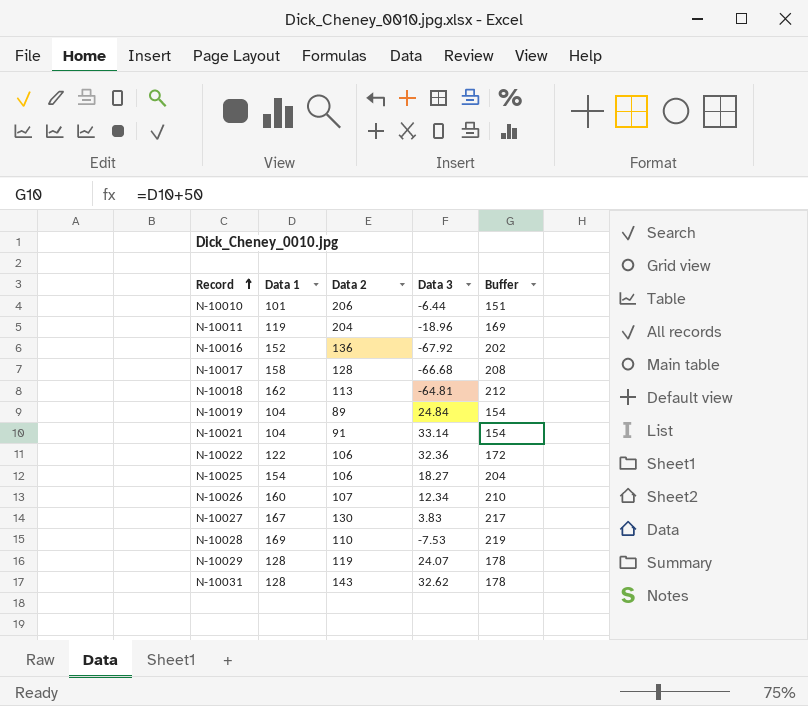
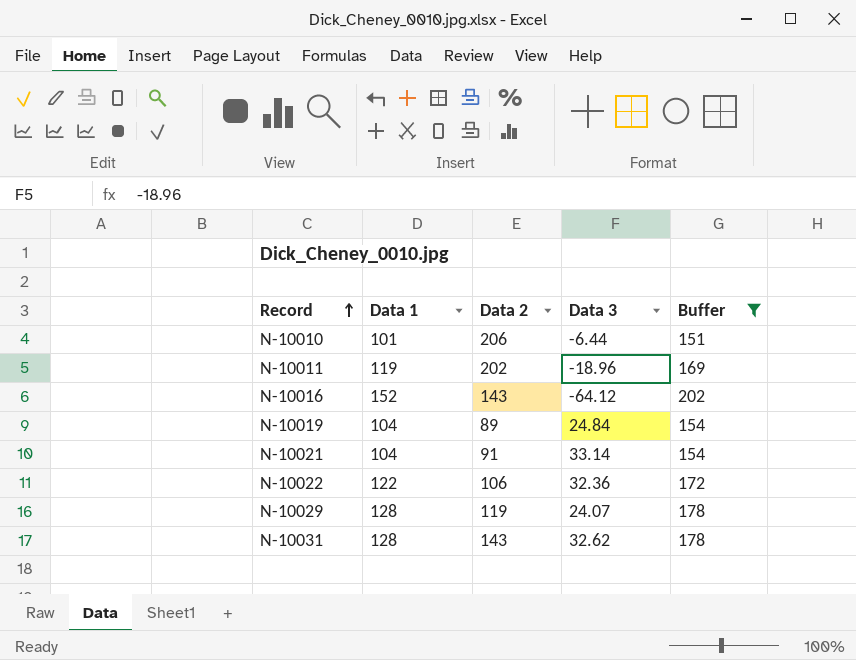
filter: none -> Buffer <= 202
N-10011 | Data 2: 204 -> 202
N-10016 | Data 2: 136 -> 143
N-10016 | Data 3: -67.92 -> -64.12

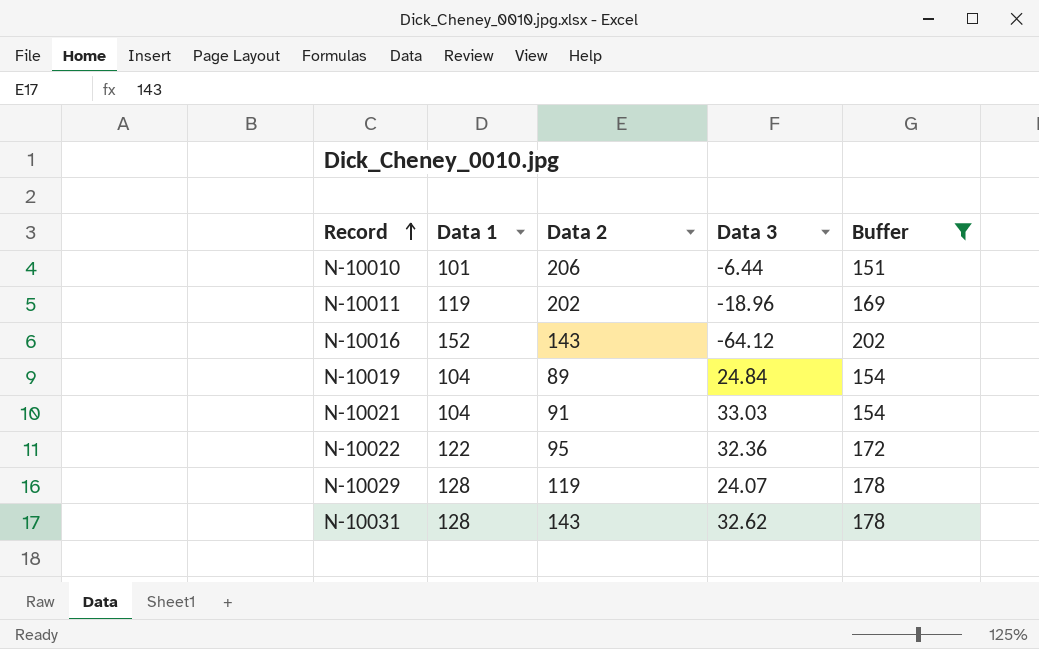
N-10021 | Data 3: 33.14 -> 33.03
N-10022 | Data 2: 106 -> 95

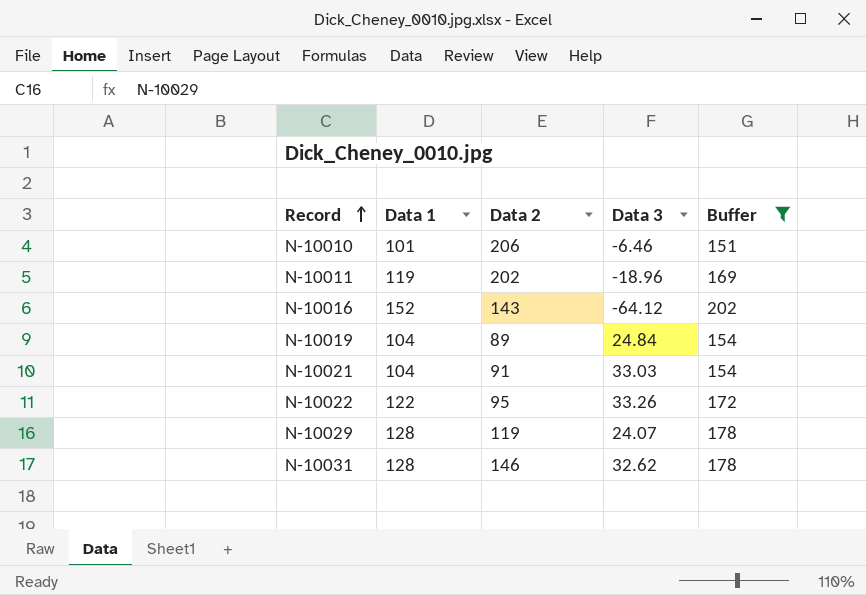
N-10010 | Data 3: -6.44 -> -6.46
N-10022 | Data 3: 32.36 -> 33.26
N-10031 | Data 2: 143 -> 146

